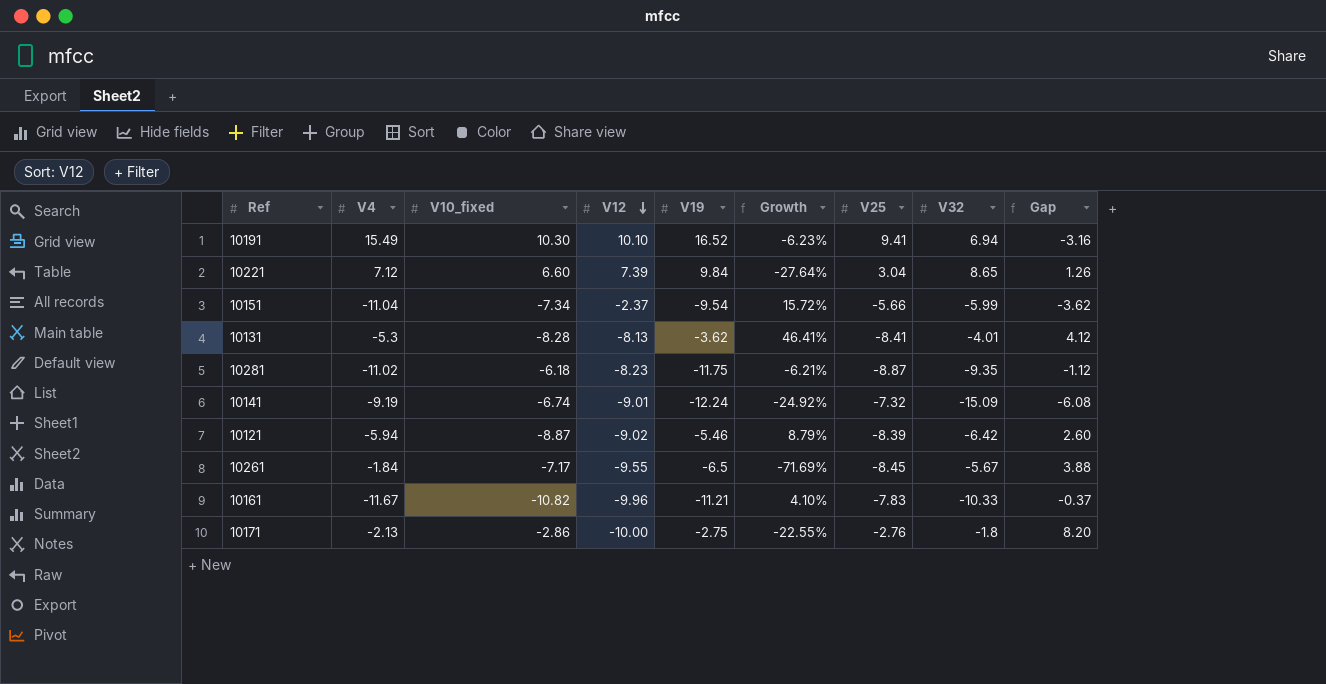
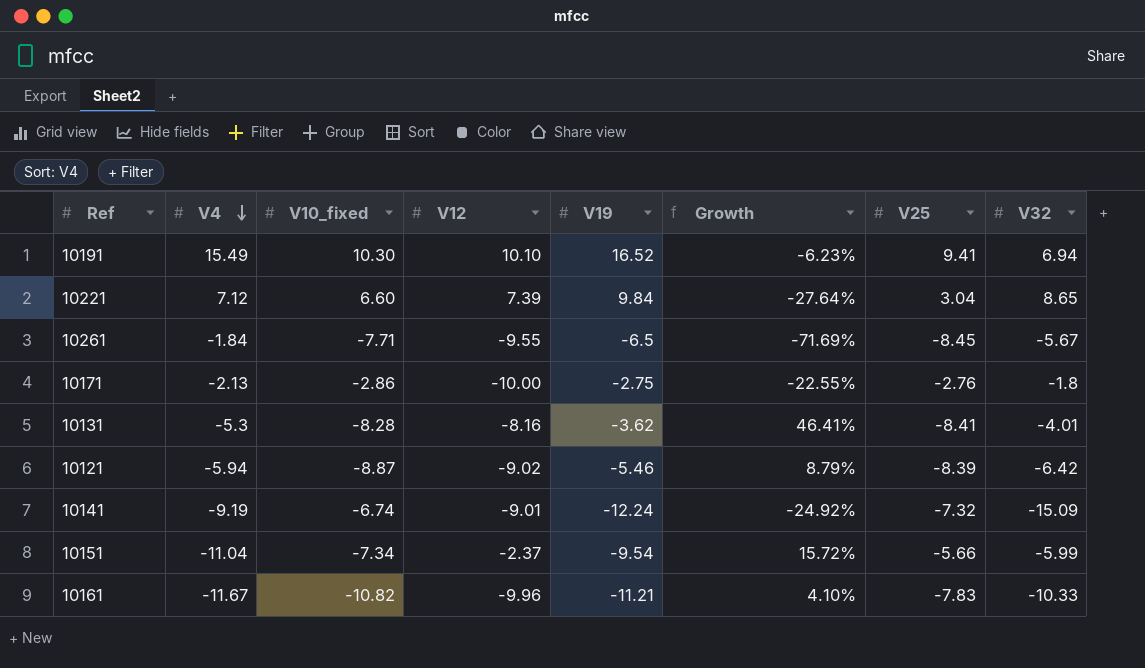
row order: V12 descending -> V4 descending
column Gap | formula: [V32] - [V12] -> none
row 10281: -11.02 | -6.18 | -8.23 | -11.75 | -6.21% | -8.87 | -9.35 | -1.12 -> none
10261 | V10_fixed: -7.17 -> -7.71
10131 | V12: -8.13 -> -8.16

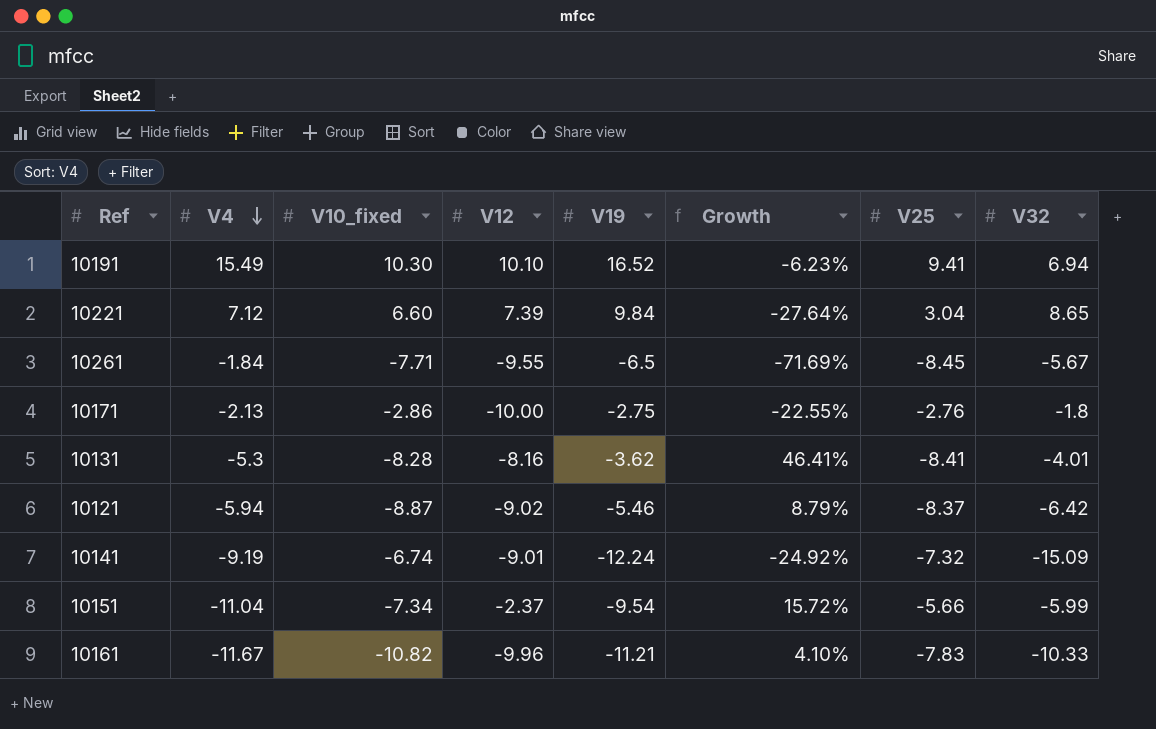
10121 | V25: -8.39 -> -8.37

